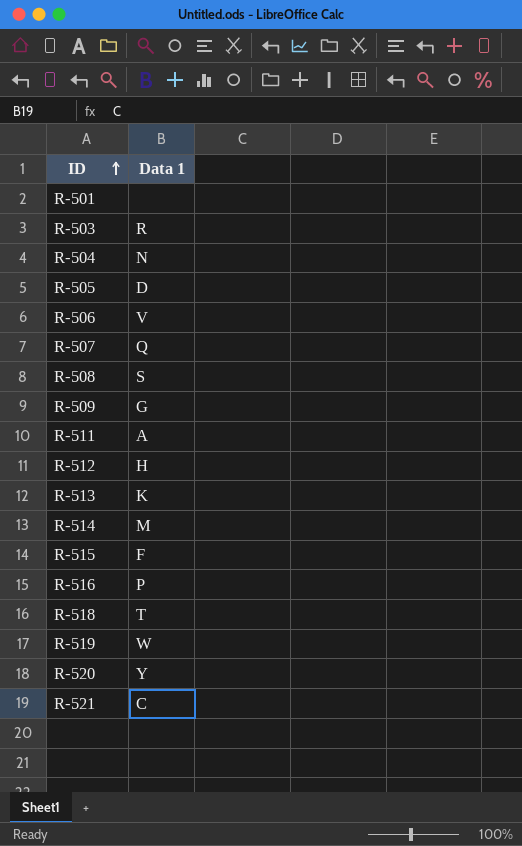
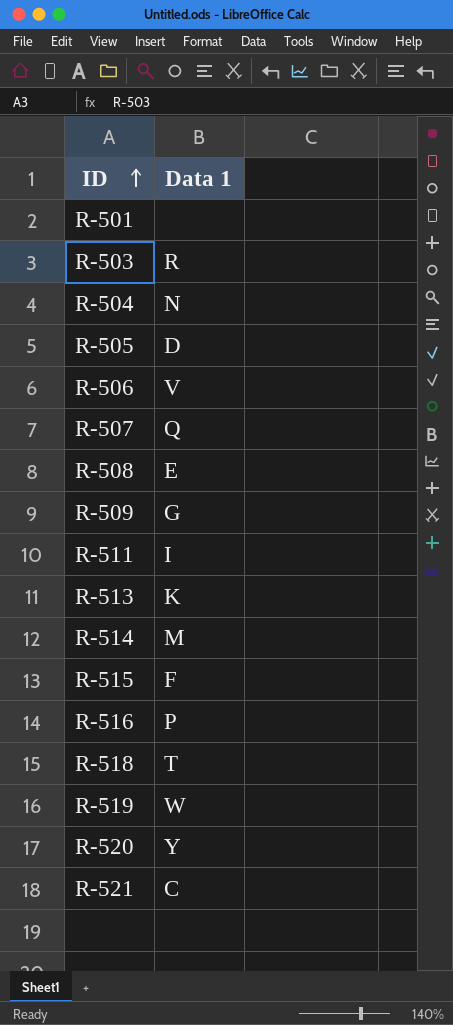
row R-512: H -> none
R-508 | Data 1: S -> E
R-511 | Data 1: A -> I

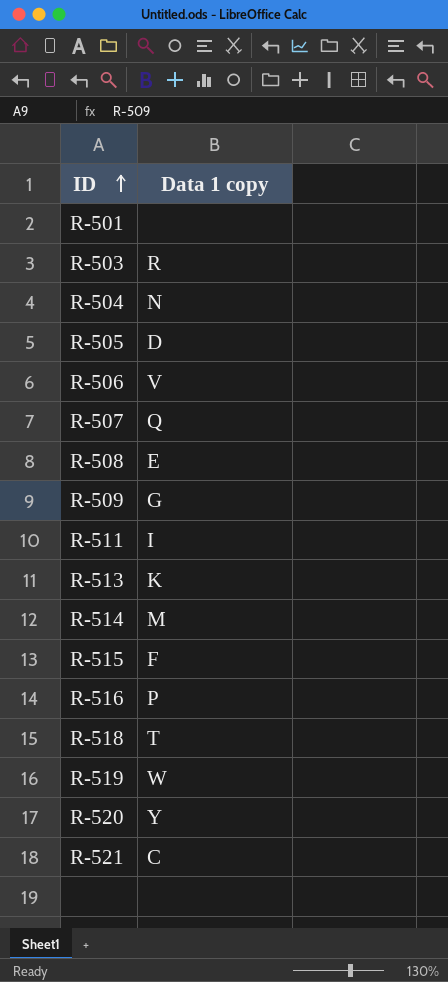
column name: Data 1 -> Data 1 copy

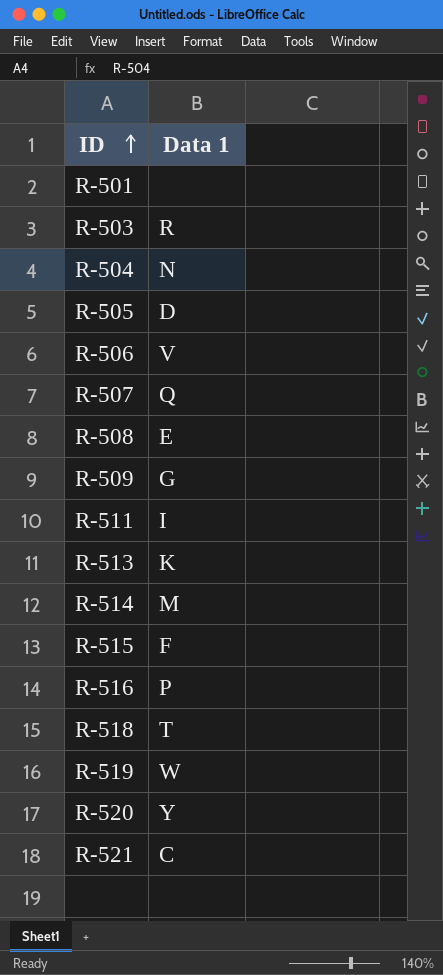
column name: Data 1 copy -> Data 1

